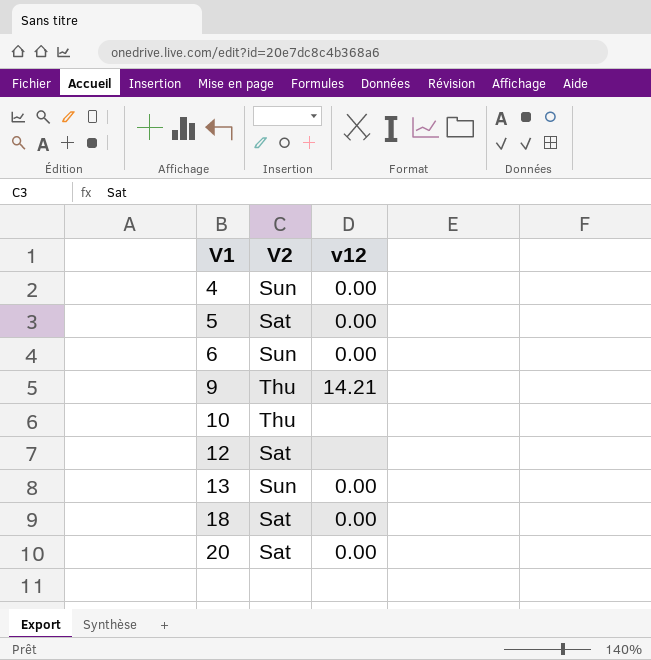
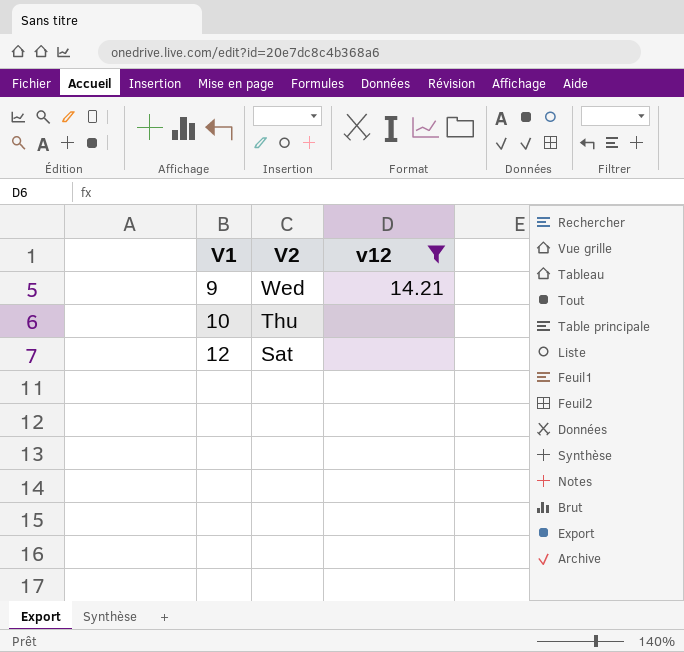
filter: none -> v12 != 0.00
9 | V2: Thu -> Wed

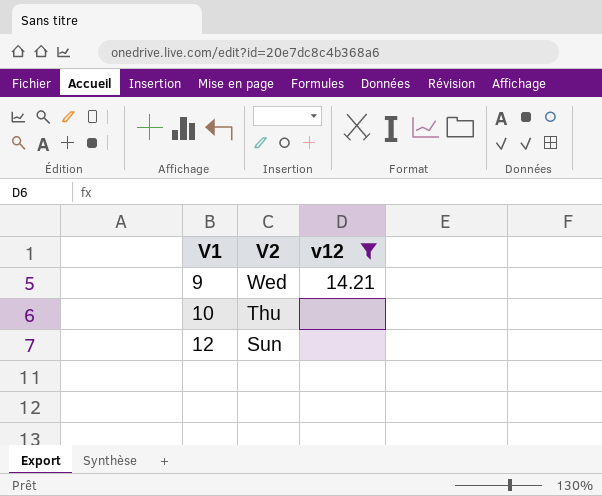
12 | V2: Sat -> Sun

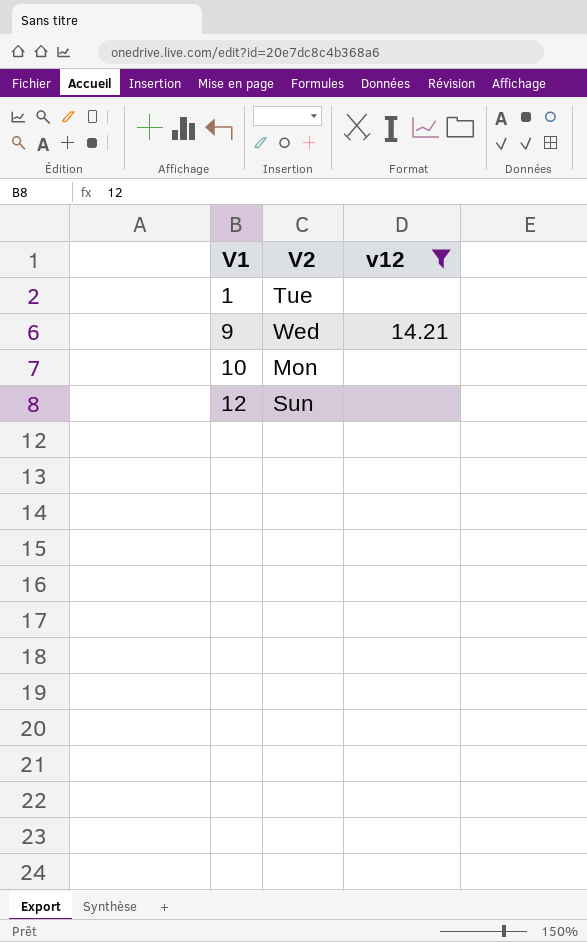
row 1: none -> Tue | none
10 | V2: Thu -> Mon

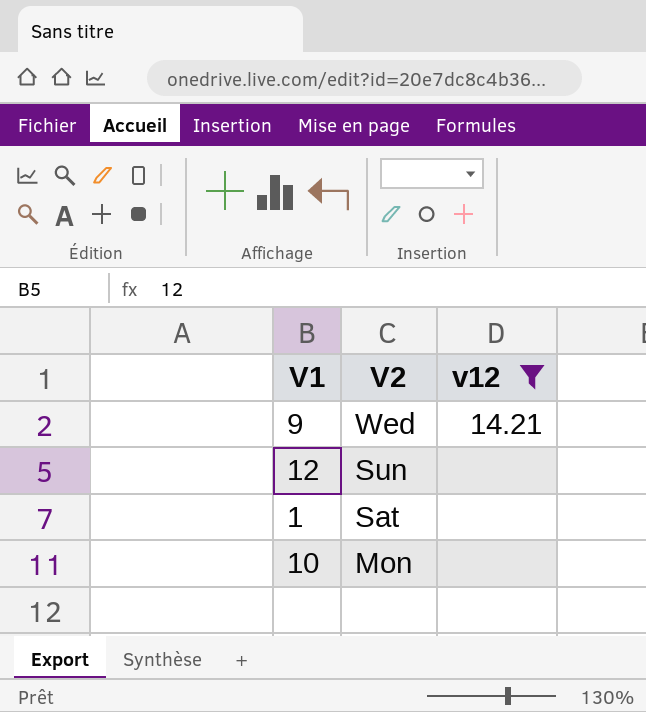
row order: V1 ascending -> V2 descending
1 | V2: Tue -> Sat

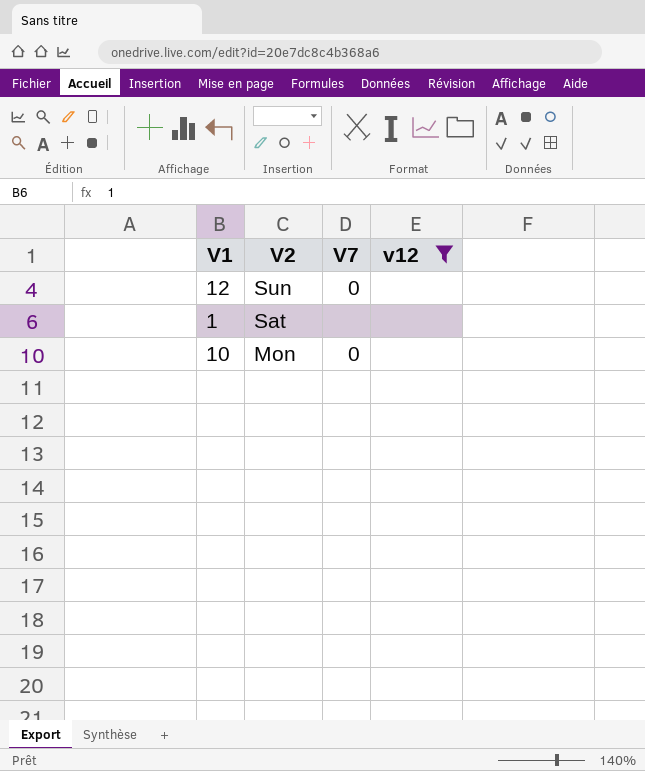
column V7 | position: none -> 3
row 9: Wed | 14.21 -> none

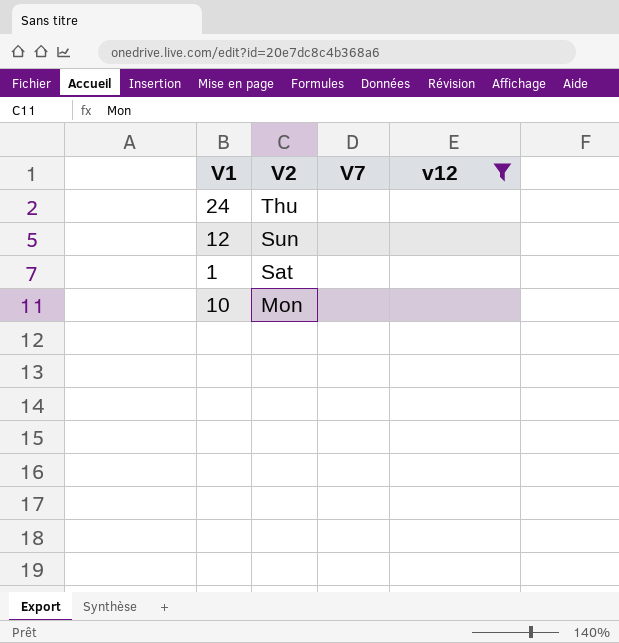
row 24: none -> Thu | none | none
12 | V7: 0 -> none
10 | V7: 0 -> none

